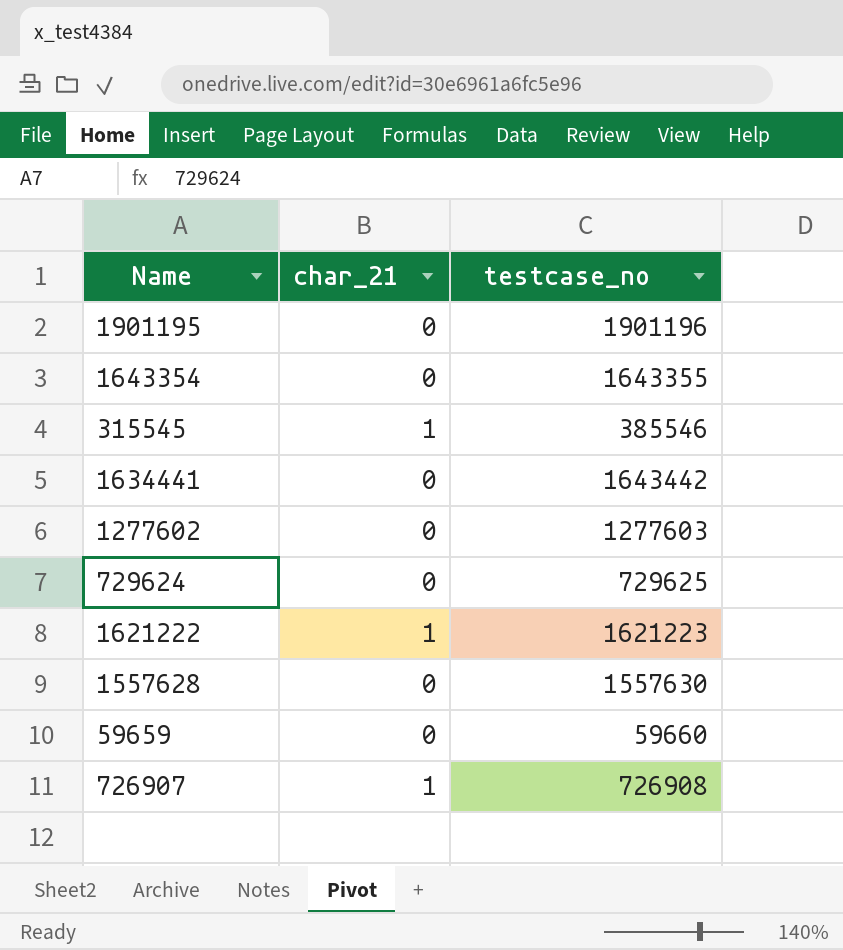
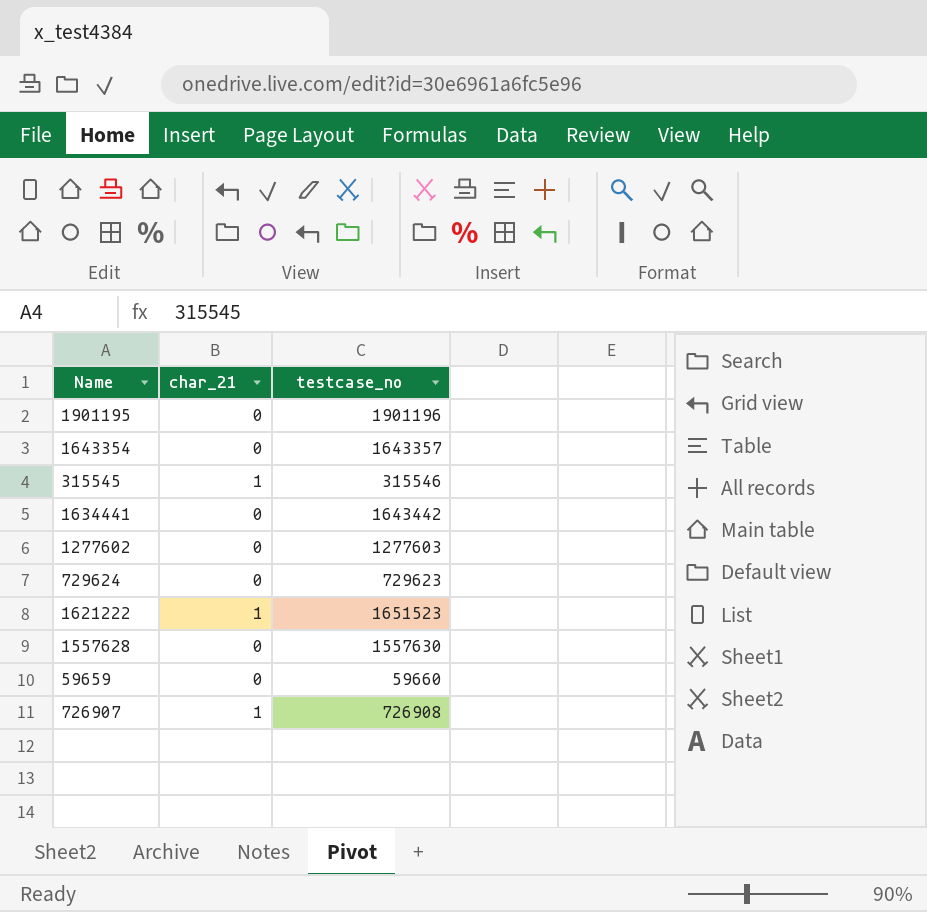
1643354 | testcase_no: 1643355 -> 1643357
315545 | testcase_no: 385546 -> 315546
729624 | testcase_no: 729625 -> 729623
1621222 | testcase_no: 1621223 -> 1651523

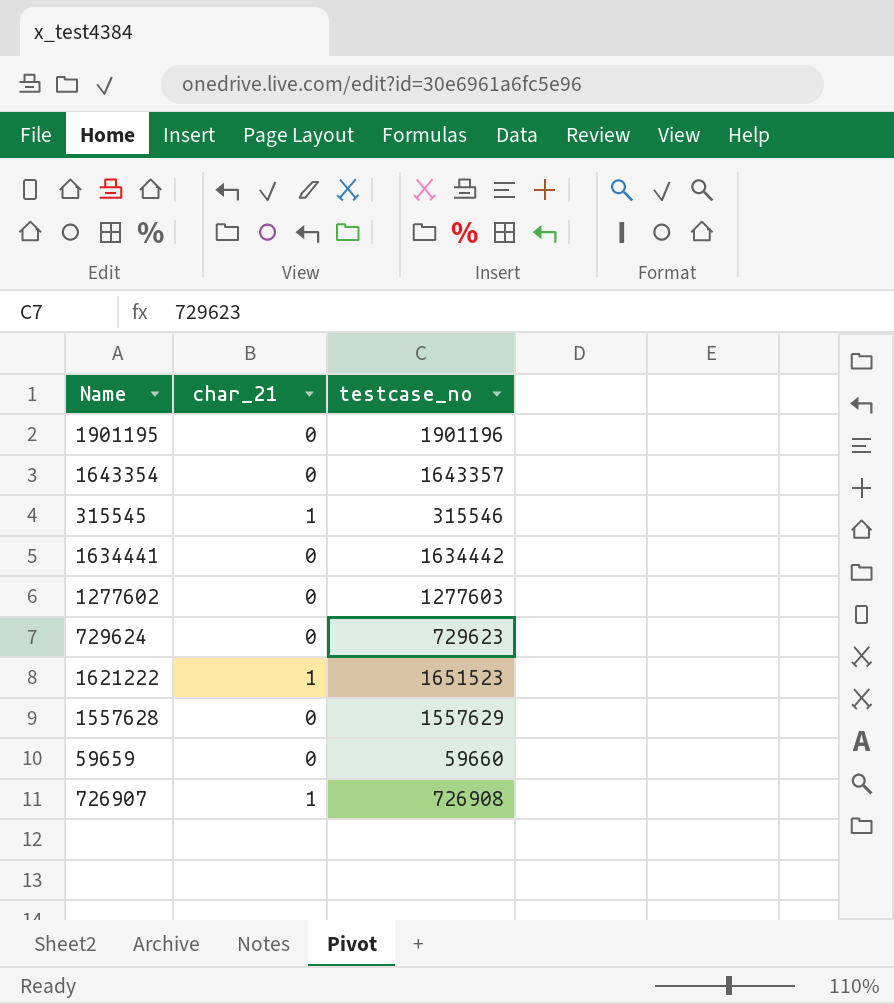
1634441 | testcase_no: 1643442 -> 1634442
1557628 | testcase_no: 1557630 -> 1557629

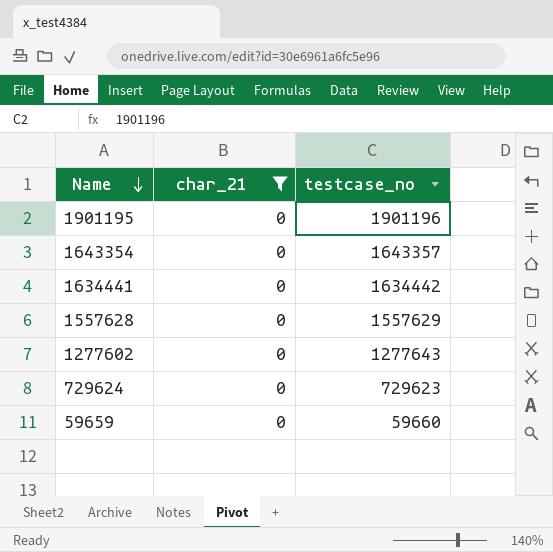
filter: none -> char_21 = 0
row order: none -> Name descending
1277602 | testcase_no: 1277603 -> 1277643

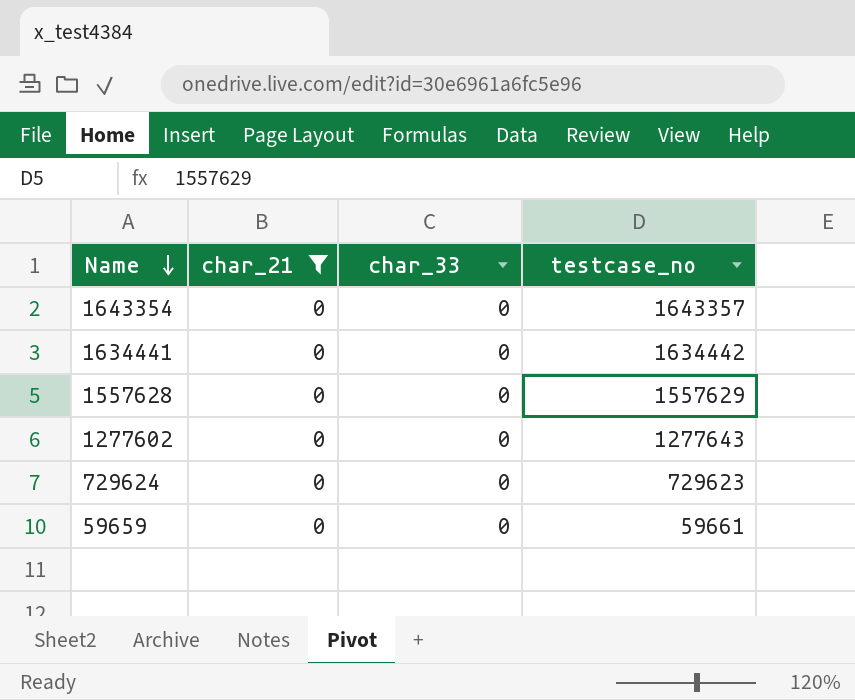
column char_33 | position: none -> 3
row 1901195: 0 | 1901196 -> none
59659 | testcase_no: 59660 -> 59661

